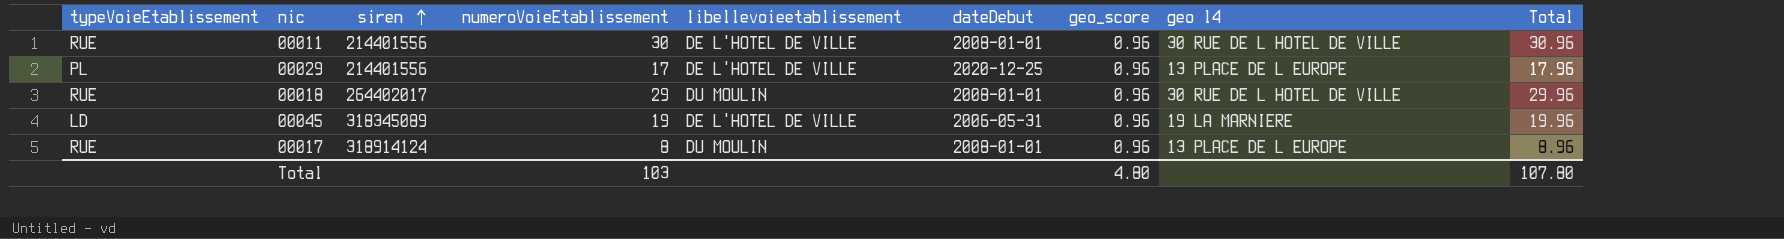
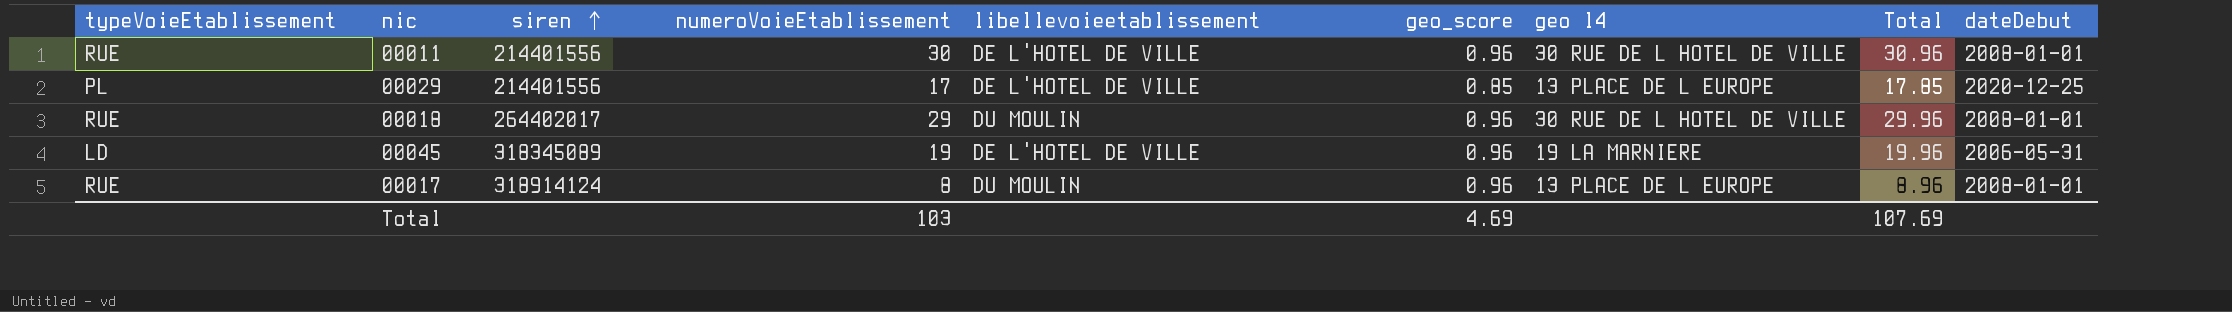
column dateDebut | position: 6 -> 9
00029 | geo_score: 0.96 -> 0.85
00029 | Total: 17.96 -> 17.85
Total | geo_score: 4.80 -> 4.69
Total | Total: 107.80 -> 107.69

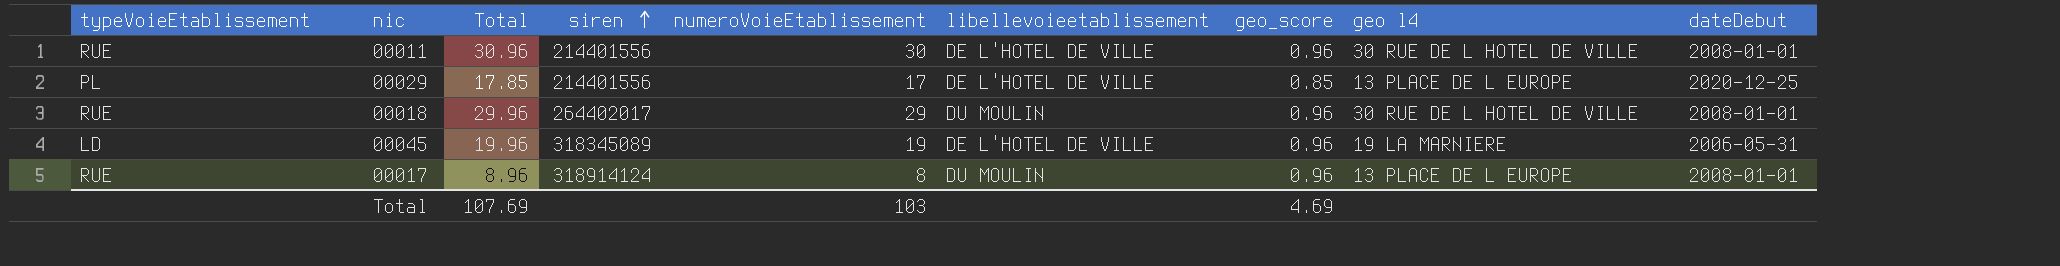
column Total | position: 8 -> 3

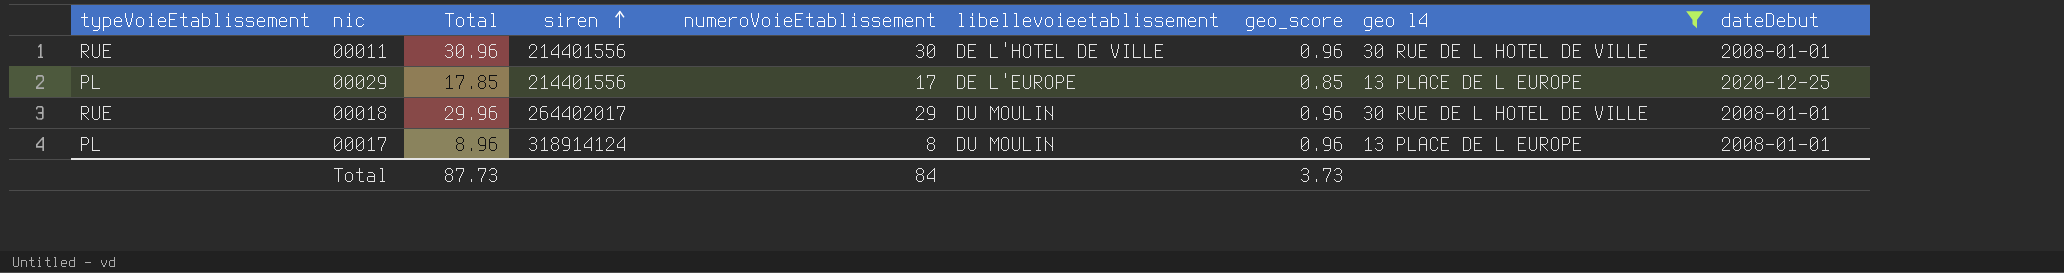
filter: none -> geo l4 != 19 LA MARNIERE
00029 | libellevoieetablissement: DE L'HOTEL DE VILLE -> DE L'EUROPE
00017 | typeVoieEtablissement: RUE -> PL
Total | Total: 107.69 -> 87.73
Total | numeroVoieEtablissement: 103 -> 84
Total | geo_score: 4.69 -> 3.73

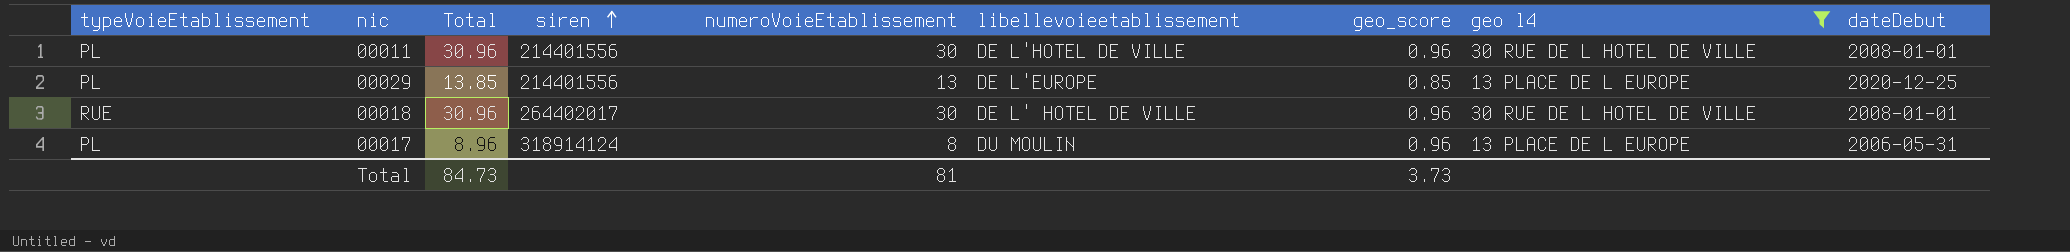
00011 | typeVoieEtablissement: RUE -> PL
00029 | Total: 17.85 -> 13.85
00029 | numeroVoieEtablissement: 17 -> 13
00018 | Total: 29.96 -> 30.96
00018 | numeroVoieEtablissement: 29 -> 30
00018 | libellevoieetablissement: DU MOULIN -> DE L' HOTEL DE VILLE
00017 | dateDebut: 2008-01-01 -> 2006-05-31
Total | Total: 87.73 -> 84.73
Total | numeroVoieEtablissement: 84 -> 81

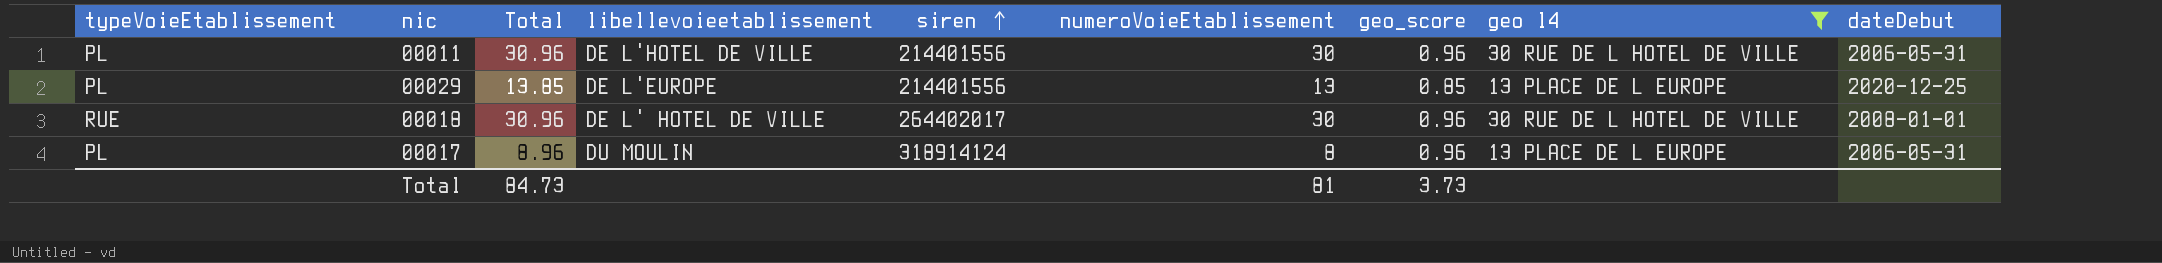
column libellevoieetablissement | position: 6 -> 4
00011 | dateDebut: 2008-01-01 -> 2006-05-31

